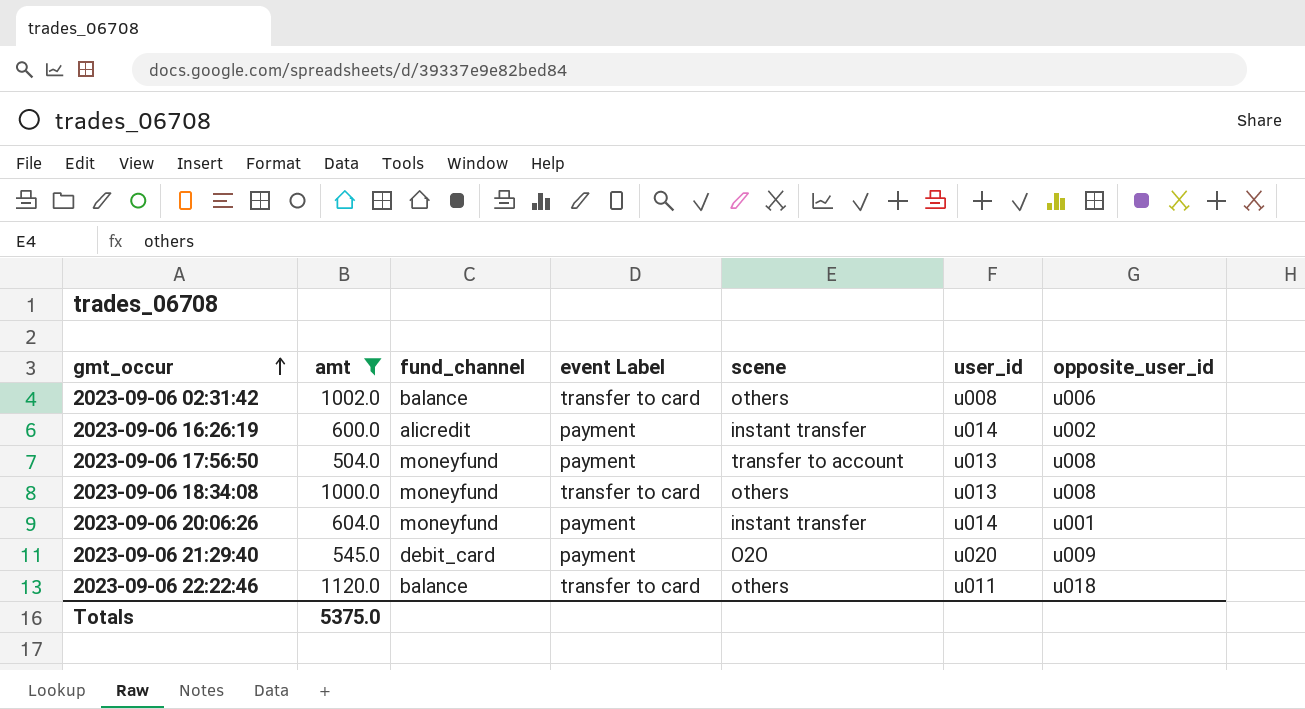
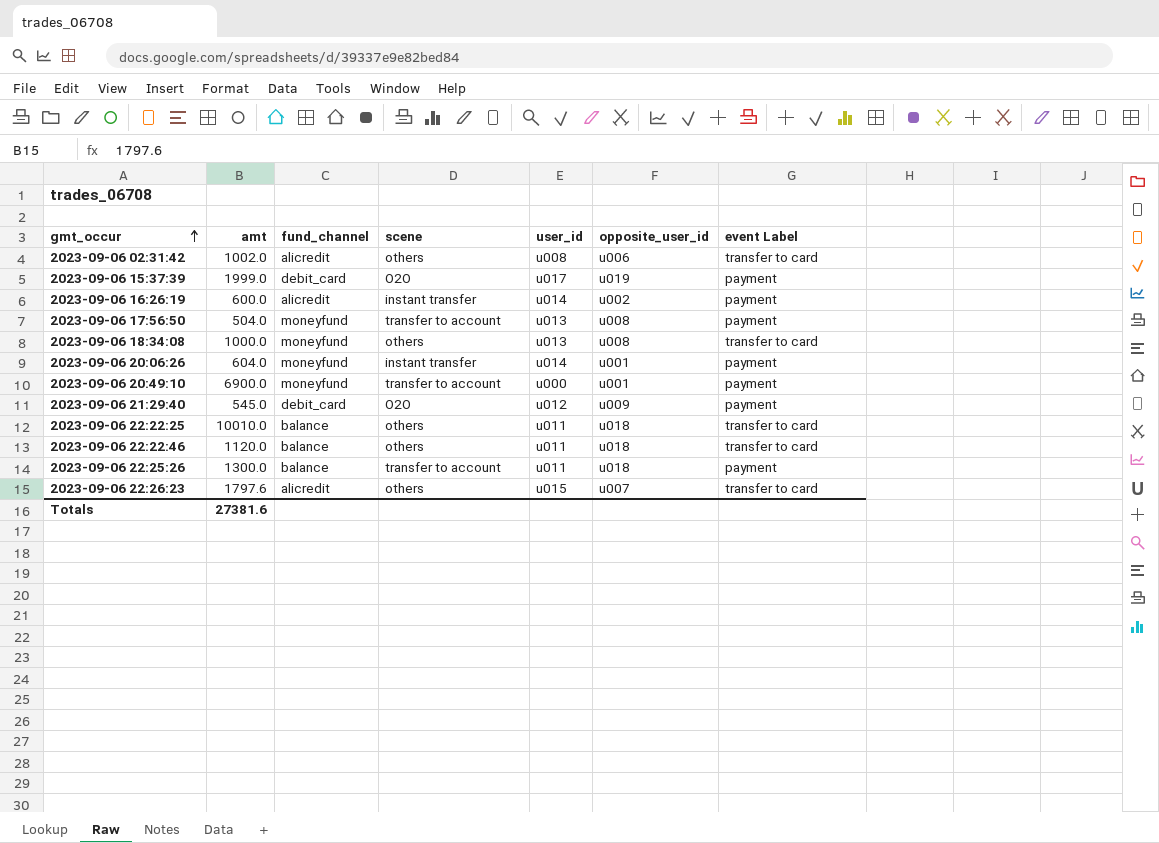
filter: amt <= 1120.0 -> none
column event Label | position: 4 -> 7
2023-09-06 02:31:42 | fund_channel: balance -> alicredit
2023-09-06 21:29:40 | user_id: u020 -> u012
Totals | amt: 5375.0 -> 27381.6

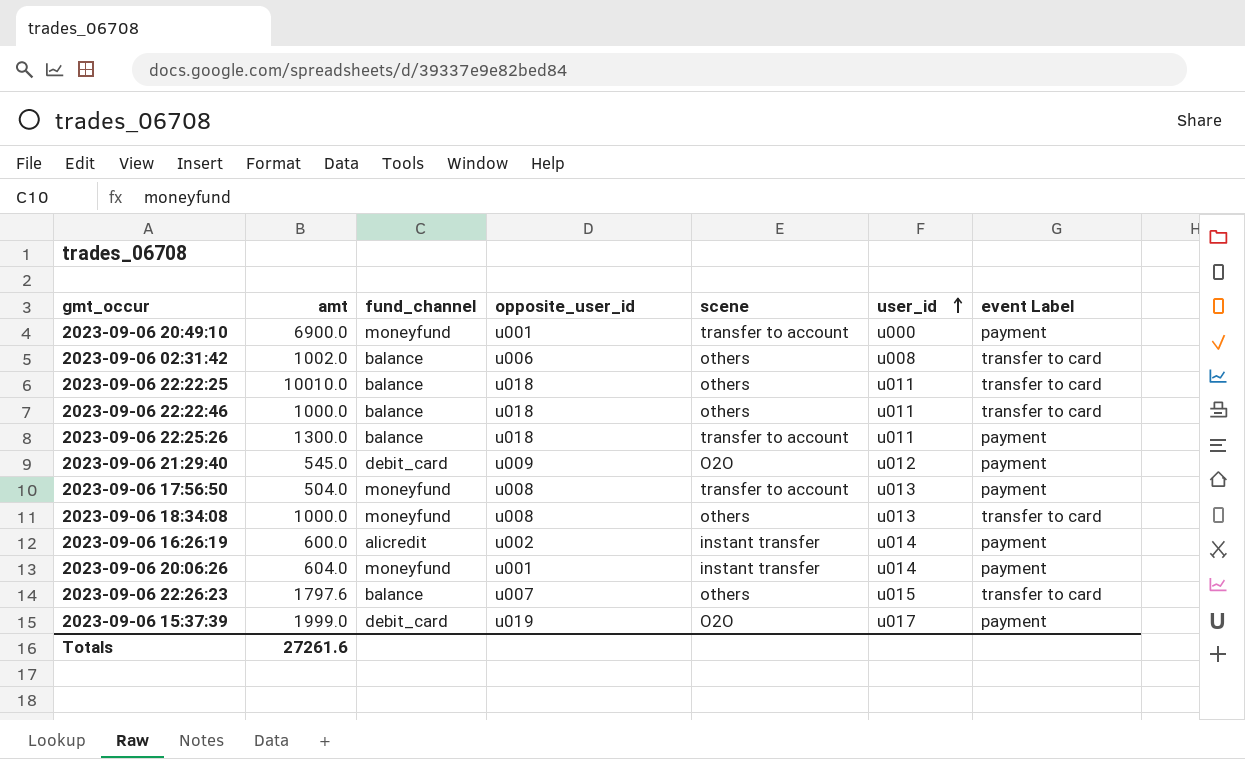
row order: gmt_occur ascending -> user_id ascending
column opposite_user_id | position: 6 -> 4
2023-09-06 02:31:42 | fund_channel: alicredit -> balance
2023-09-06 22:22:46 | amt: 1120.0 -> 1000.0
2023-09-06 22:26:23 | fund_channel: alicredit -> balance
Totals | amt: 27381.6 -> 27261.6

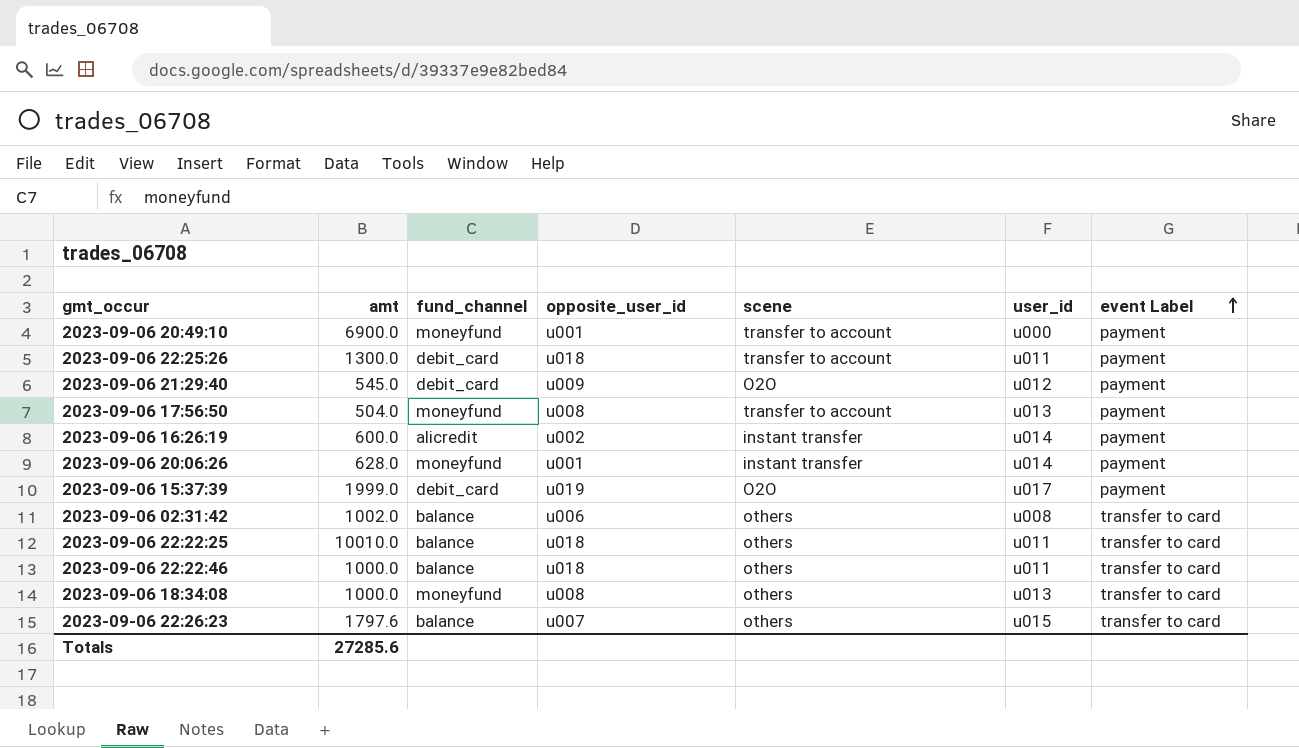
row order: user_id ascending -> event Label ascending
2023-09-06 22:25:26 | fund_channel: balance -> debit_card
2023-09-06 20:06:26 | amt: 604.0 -> 628.0
Totals | amt: 27261.6 -> 27285.6

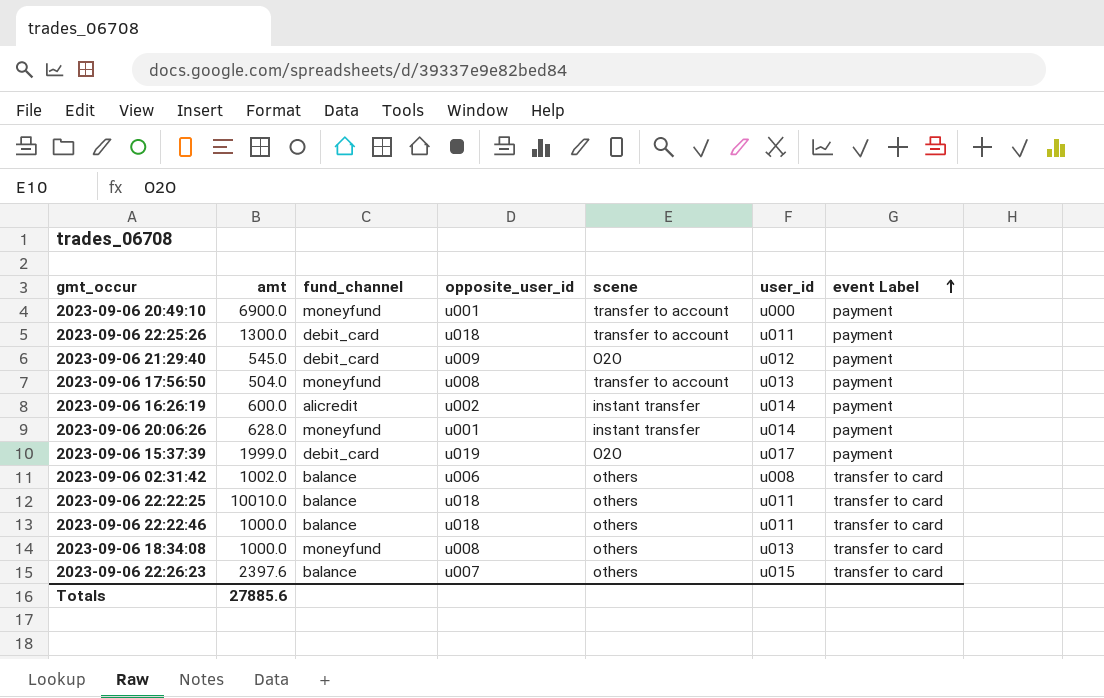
2023-09-06 22:26:23 | amt: 1797.6 -> 2397.6
Totals | amt: 27285.6 -> 27885.6

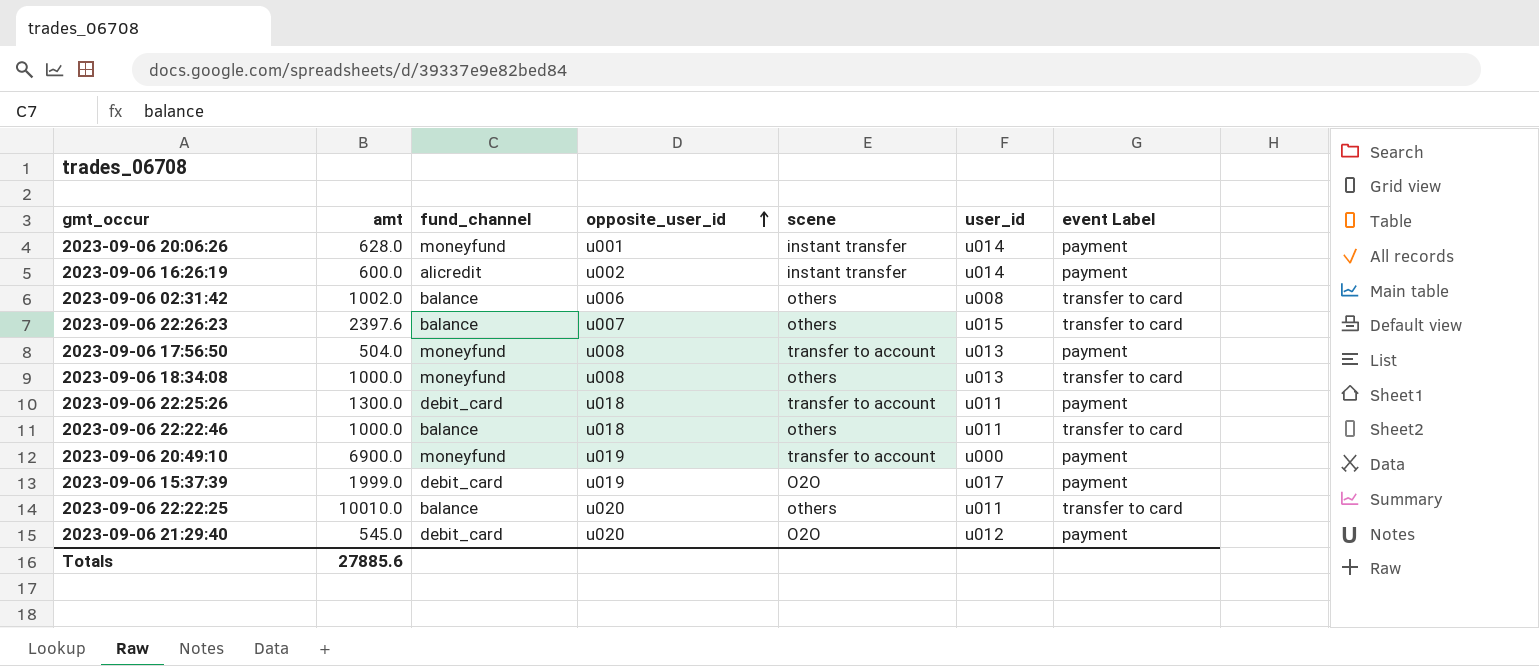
row order: event Label ascending -> opposite_user_id ascending
2023-09-06 20:49:10 | opposite_user_id: u001 -> u019
2023-09-06 22:22:25 | opposite_user_id: u018 -> u020
2023-09-06 21:29:40 | opposite_user_id: u009 -> u020

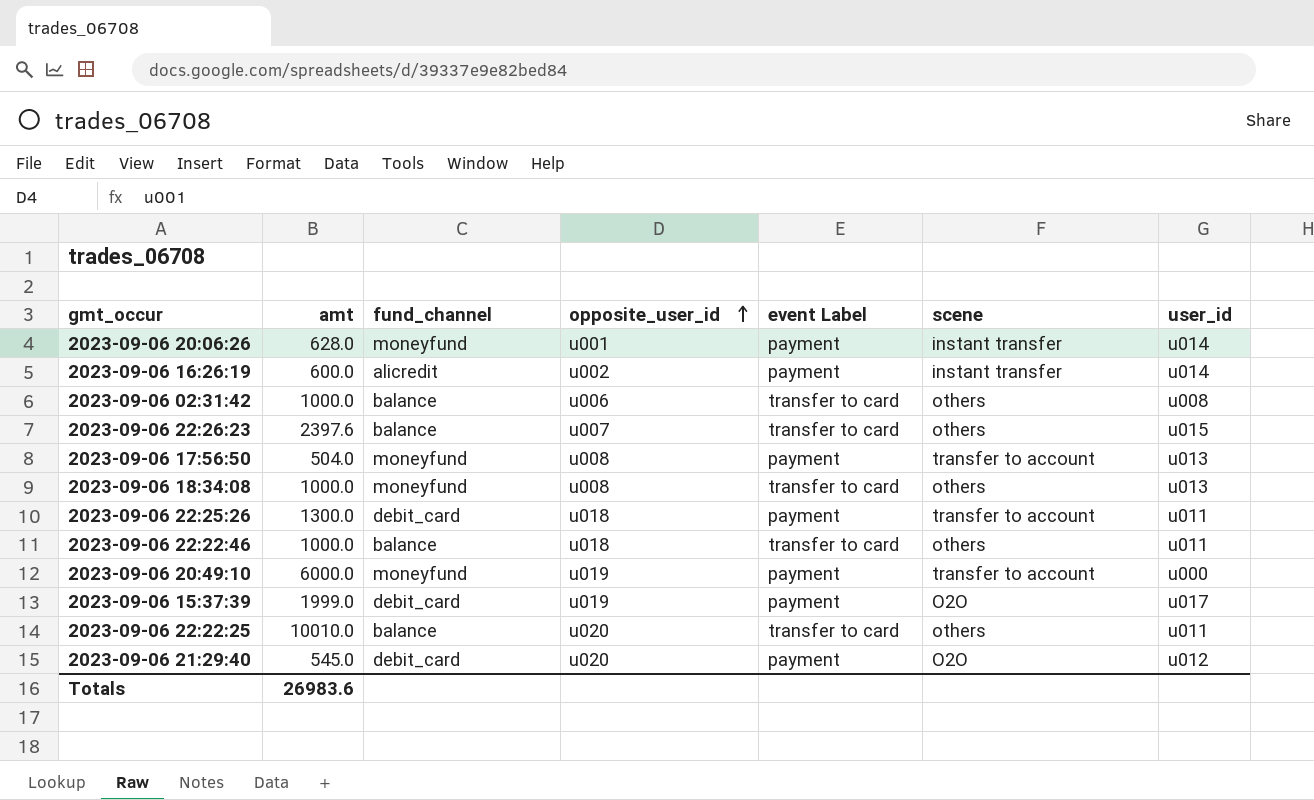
column event Label | position: 7 -> 5
2023-09-06 02:31:42 | amt: 1002.0 -> 1000.0
2023-09-06 20:49:10 | amt: 6900.0 -> 6000.0
Totals | amt: 27885.6 -> 26983.6

